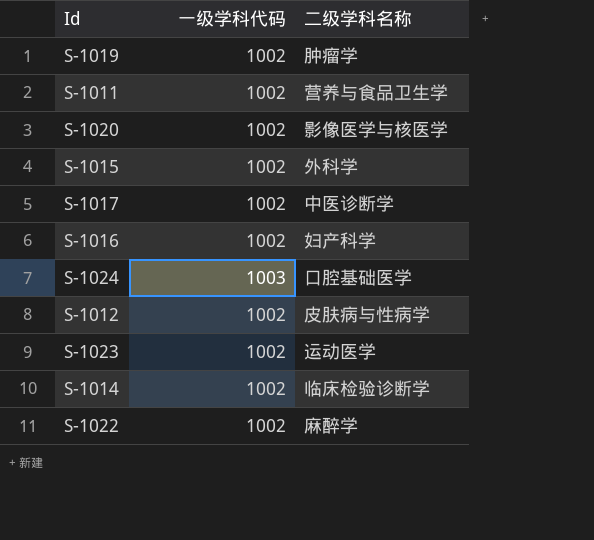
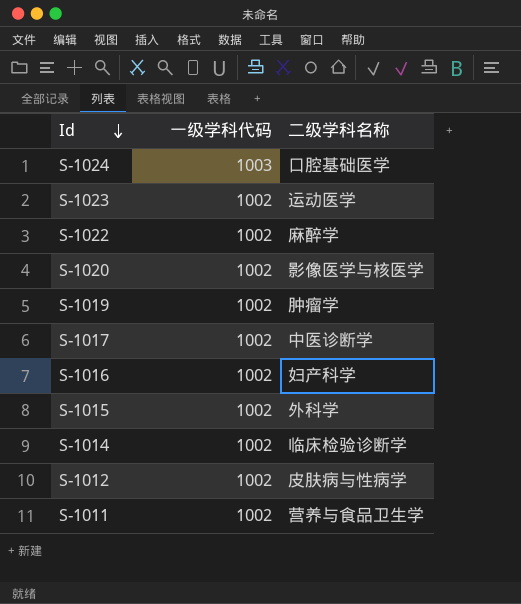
row order: none -> Id descending

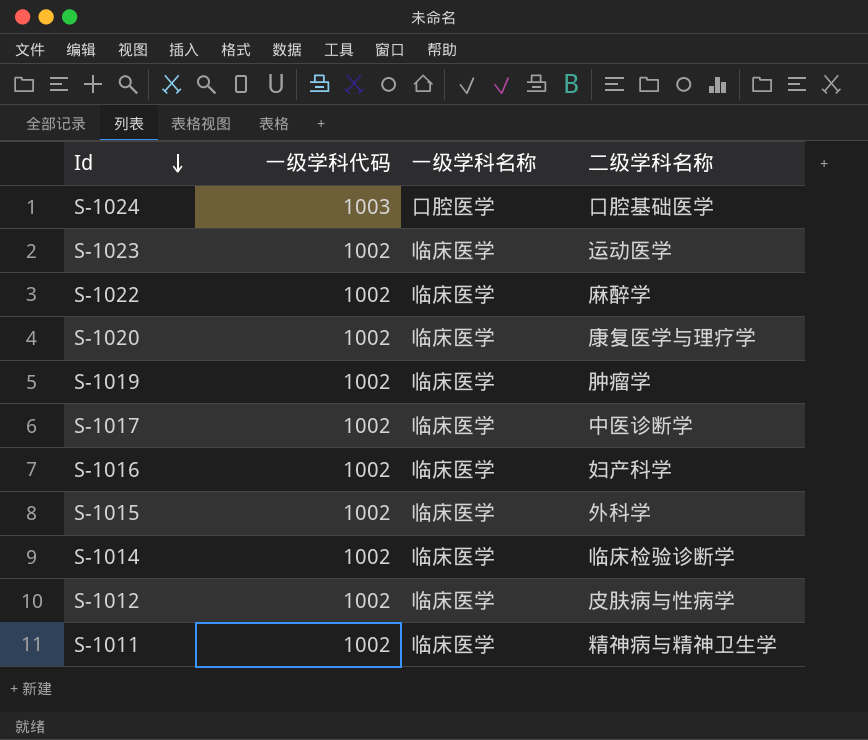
column 一级学科名称 | position: none -> 3
S-1020 | 二级学科名称: 影像医学与核医学 -> 康复医学与理疗学
S-1011 | 二级学科名称: 营养与食品卫生学 -> 精神病与精神卫生学

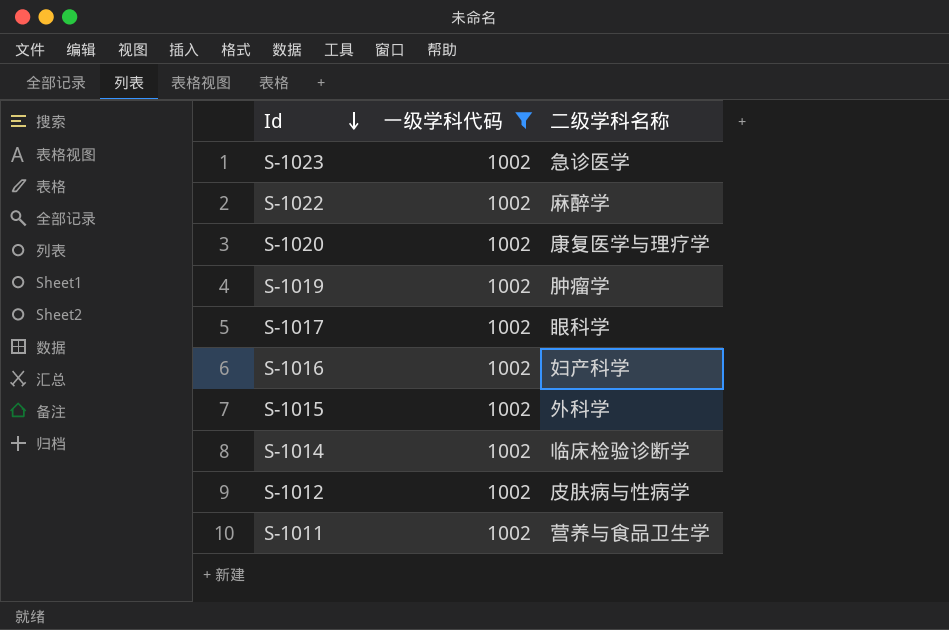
filter: none -> 一级学科代码 = 1002
column 一级学科名称 | position: 3 -> none
S-1023 | 二级学科名称: 运动医学 -> 急诊医学
S-1017 | 二级学科名称: 中医诊断学 -> 眼科学
S-1011 | 二级学科名称: 精神病与精神卫生学 -> 营养与食品卫生学

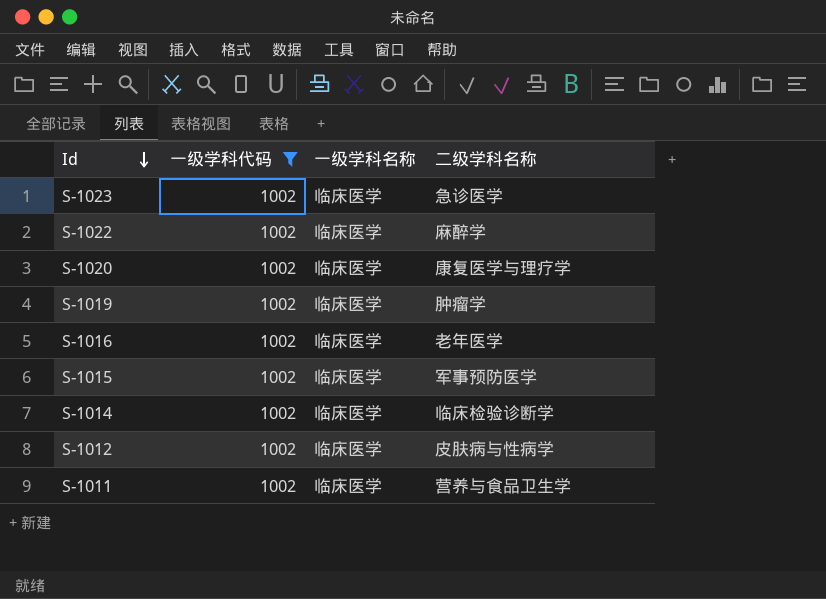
column 一级学科名称 | position: none -> 3
row S-1017: 1002 | 眼科学 -> none
S-1016 | 二级学科名称: 妇产科学 -> 老年医学
S-1015 | 二级学科名称: 外科学 -> 军事预防医学

